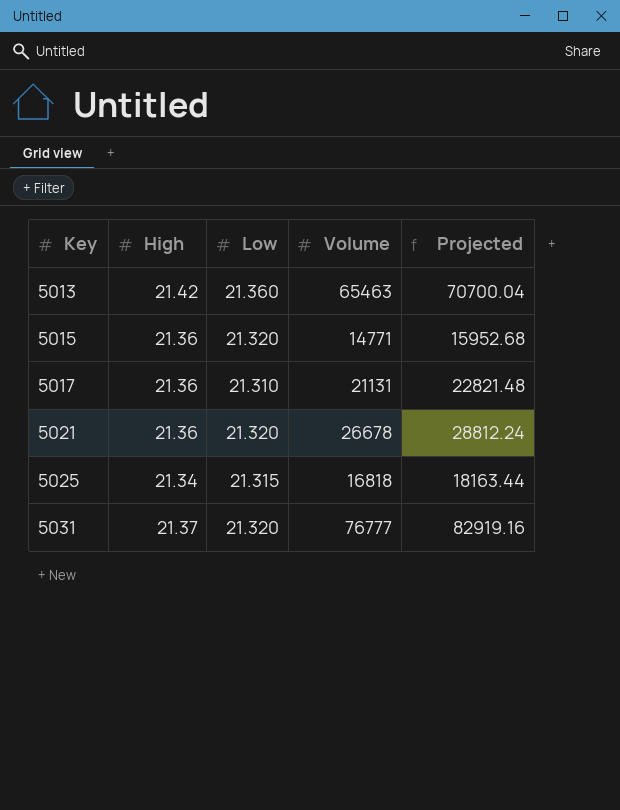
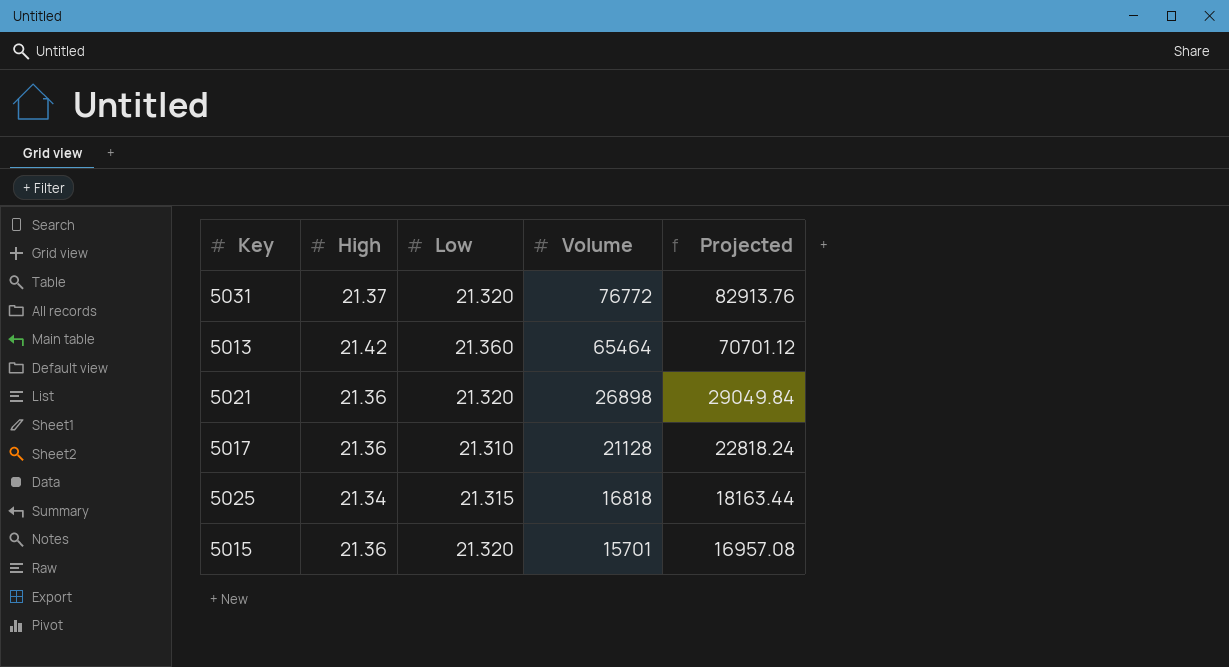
row order: Key ascending -> Volume descending
5031 | Volume: 76777 -> 76772
5031 | Projected: 82919.16 -> 82913.76
5013 | Volume: 65463 -> 65464
5013 | Projected: 70700.04 -> 70701.12
5021 | Volume: 26678 -> 26898
5021 | Projected: 28812.24 -> 29049.84
5017 | Volume: 21131 -> 21128
5017 | Projected: 22821.48 -> 22818.24
5015 | Volume: 14771 -> 15701
5015 | Projected: 15952.68 -> 16957.08

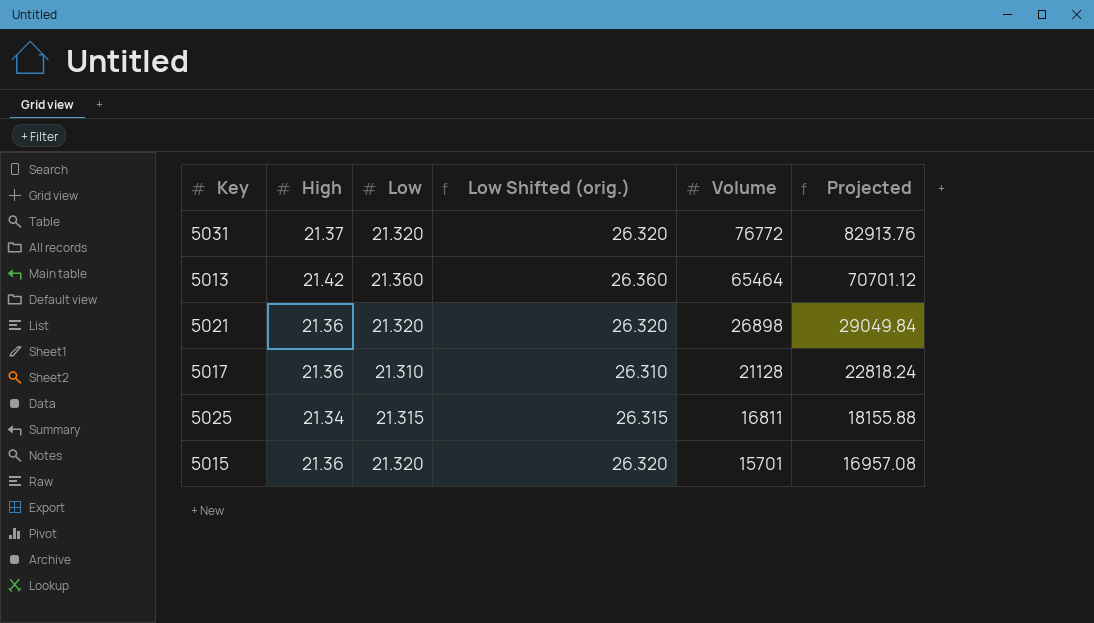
column Low Shifted (orig.) | formula: none -> [Low] + 5
5025 | Volume: 16818 -> 16811
5025 | Projected: 18163.44 -> 18155.88

